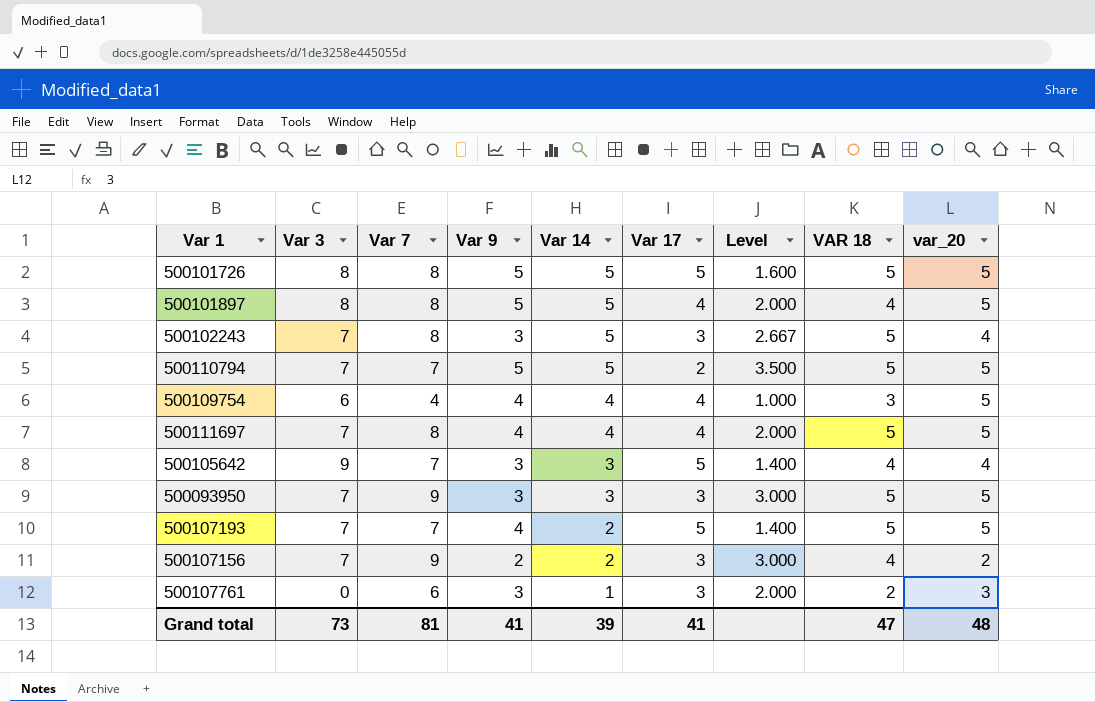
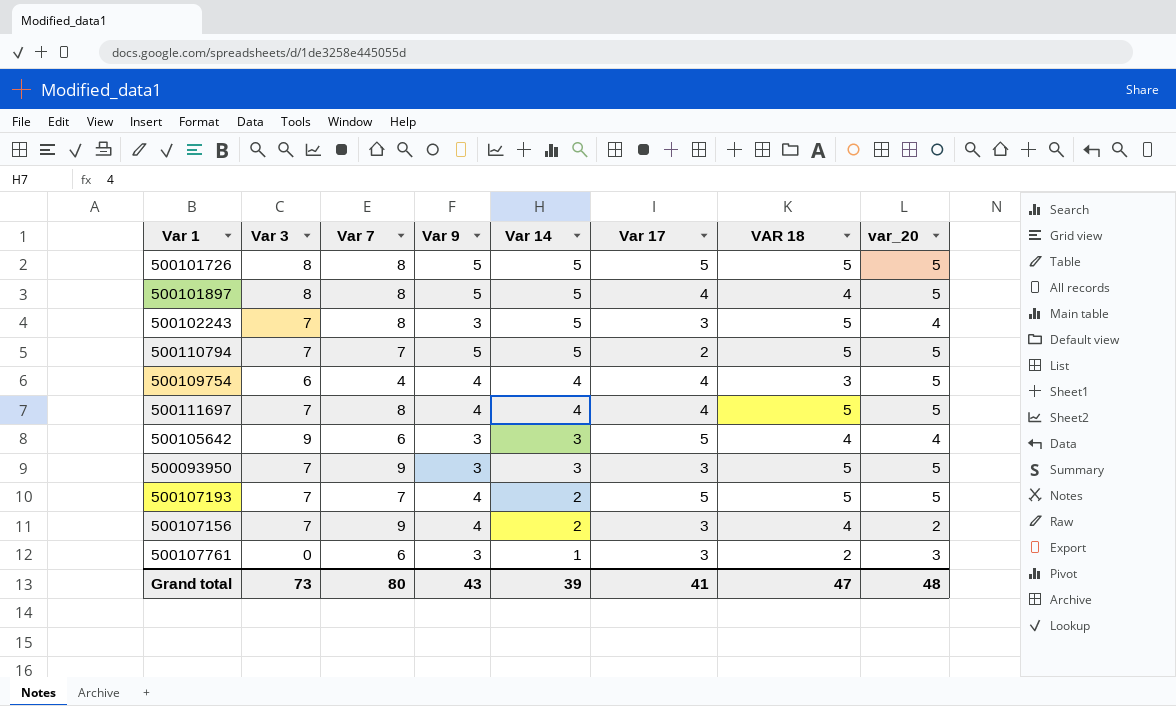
column Level | formula: [Var 7] / [Var 17] -> none
500105642 | Var 7: 7 -> 6
500107156 | Var 9: 2 -> 4
Grand total | Var 7: 81 -> 80
Grand total | Var 9: 41 -> 43

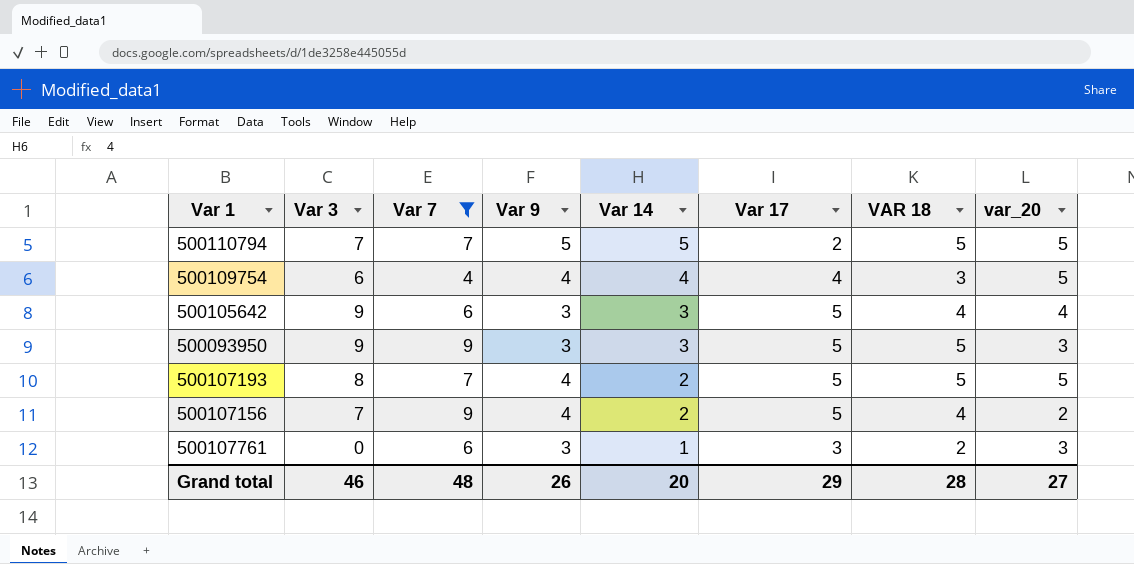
filter: none -> Var 7 != 8
500093950 | Var 3: 7 -> 9
500093950 | Var 17: 3 -> 5
500093950 | var_20: 5 -> 3
500107193 | Var 3: 7 -> 8
500107156 | Var 17: 3 -> 5
Grand total | Var 3: 73 -> 46
Grand total | Var 7: 80 -> 48
Grand total | Var 9: 43 -> 26
Grand total | Var 14: 39 -> 20
Grand total | Var 17: 41 -> 29
Grand total | VAR 18: 47 -> 28
Grand total | var_20: 48 -> 27

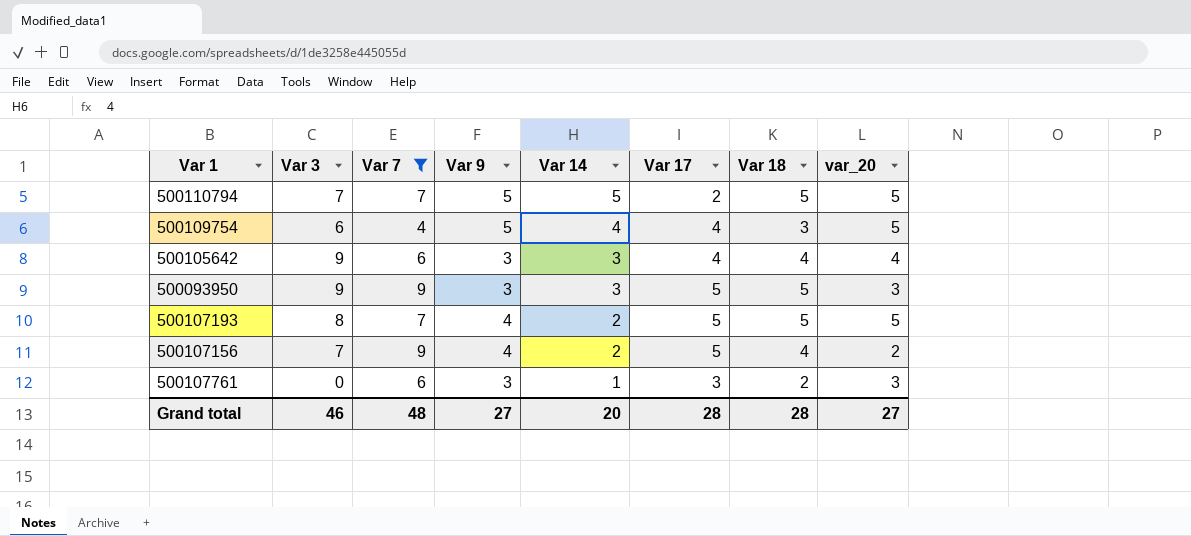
column name: VAR 18 -> Var 18
500109754 | Var 9: 4 -> 5
500105642 | Var 17: 5 -> 4
Grand total | Var 9: 26 -> 27
Grand total | Var 17: 29 -> 28

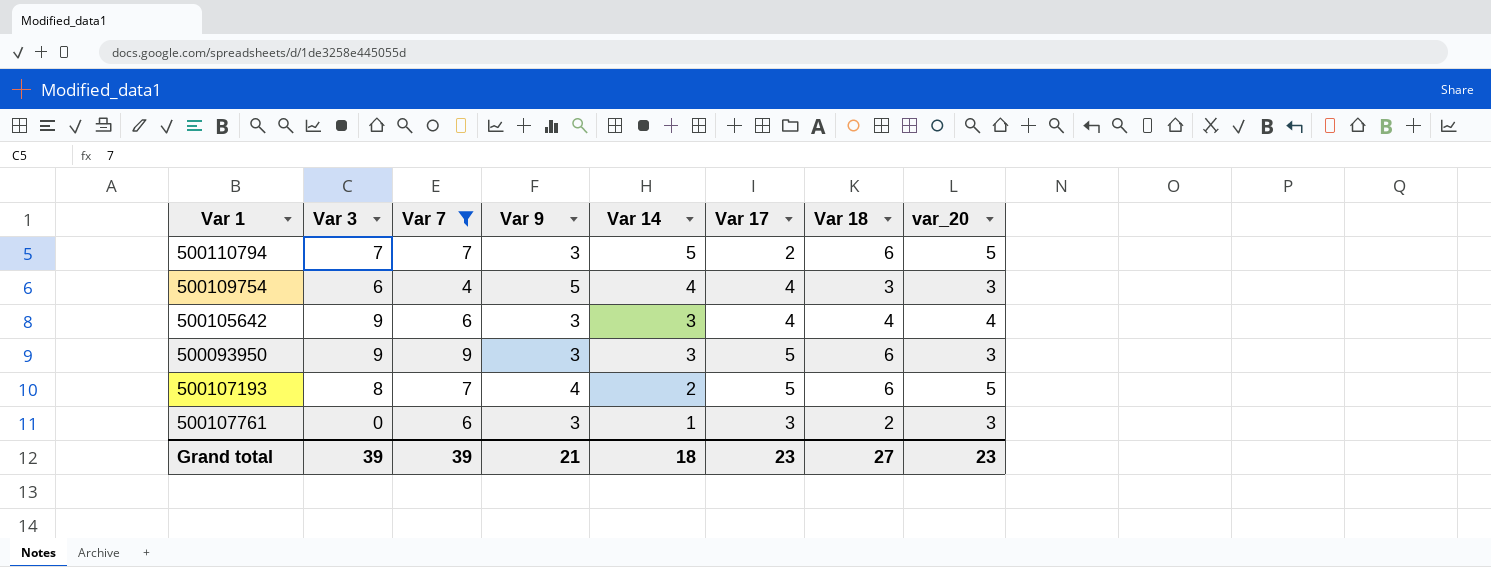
row 500107156: 7 | 9 | 4 | 2 | 5 | 4 | 2 -> none
500110794 | Var 9: 5 -> 3
500110794 | Var 18: 5 -> 6
500109754 | var_20: 5 -> 3
500093950 | Var 18: 5 -> 6
500107193 | Var 18: 5 -> 6
Grand total | Var 3: 46 -> 39
Grand total | Var 7: 48 -> 39
Grand total | Var 9: 27 -> 21
Grand total | Var 14: 20 -> 18
Grand total | Var 17: 28 -> 23
Grand total | Var 18: 28 -> 27
Grand total | var_20: 27 -> 23

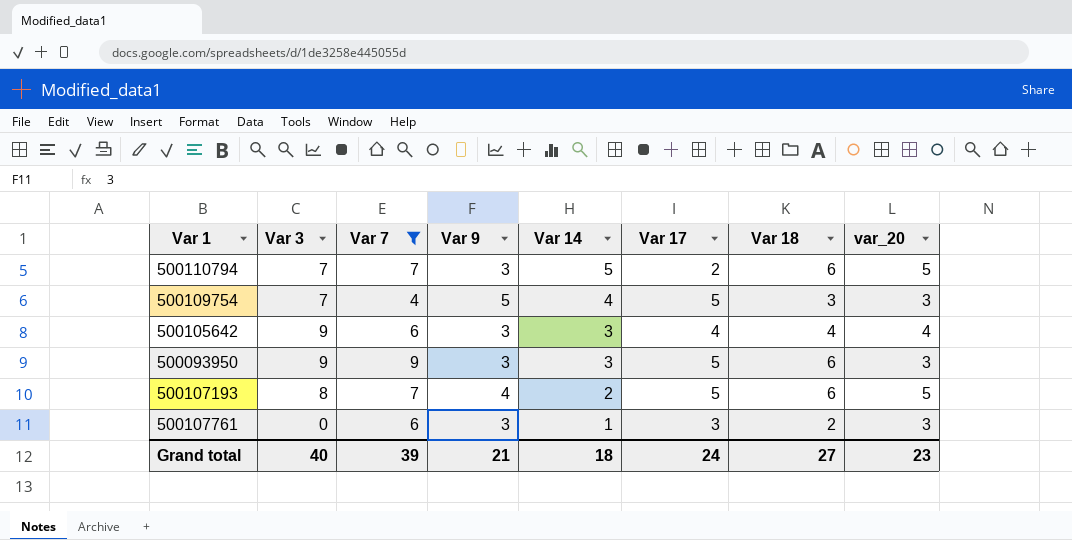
500109754 | Var 3: 6 -> 7
500109754 | Var 17: 4 -> 5
Grand total | Var 3: 39 -> 40
Grand total | Var 17: 23 -> 24

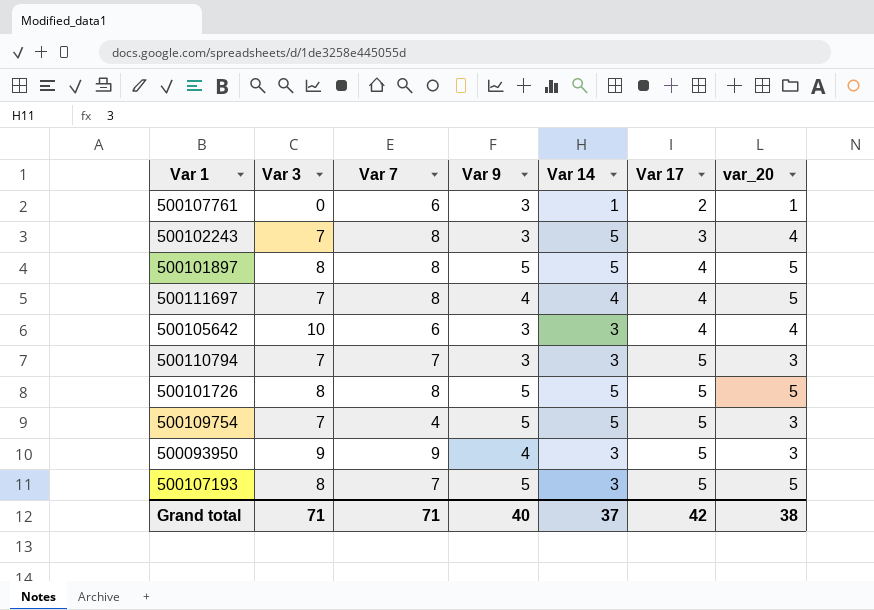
filter: Var 7 != 8 -> none
row order: Var 14 descending -> Var 17 ascending
column Var 18 | position: 7 -> none
500107761 | Var 17: 3 -> 2
500107761 | var_20: 3 -> 1
500105642 | Var 3: 9 -> 10
500110794 | Var 14: 5 -> 3
500110794 | Var 17: 2 -> 5
500110794 | var_20: 5 -> 3
500109754 | Var 14: 4 -> 5
500093950 | Var 9: 3 -> 4
500107193 | Var 9: 4 -> 5
500107193 | Var 14: 2 -> 3
Grand total | Var 3: 40 -> 71
Grand total | Var 7: 39 -> 71
Grand total | Var 9: 21 -> 40
Grand total | Var 14: 18 -> 37
Grand total | Var 17: 24 -> 42
Grand total | var_20: 23 -> 38

